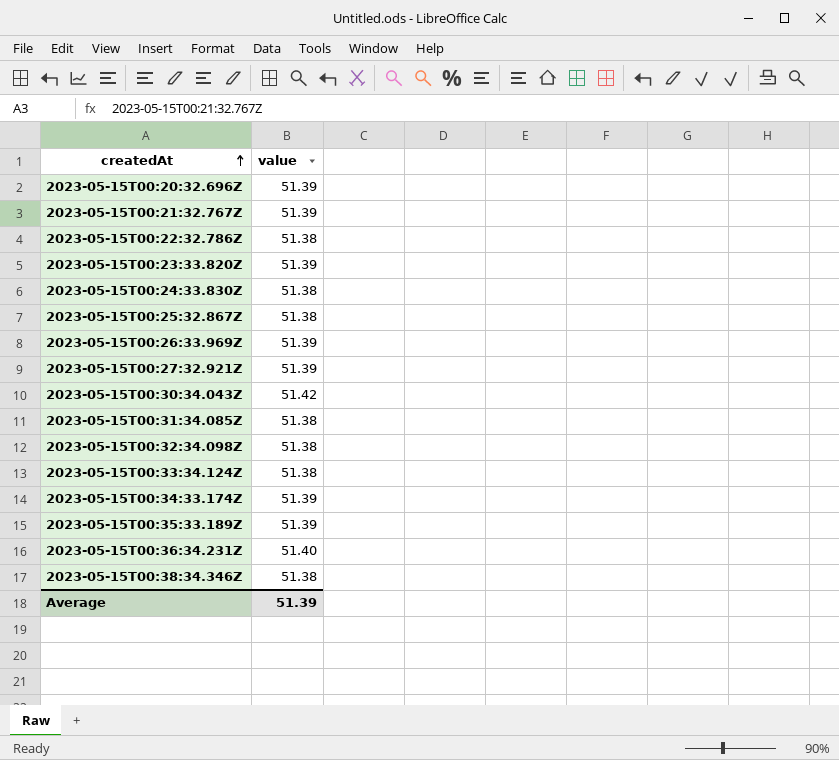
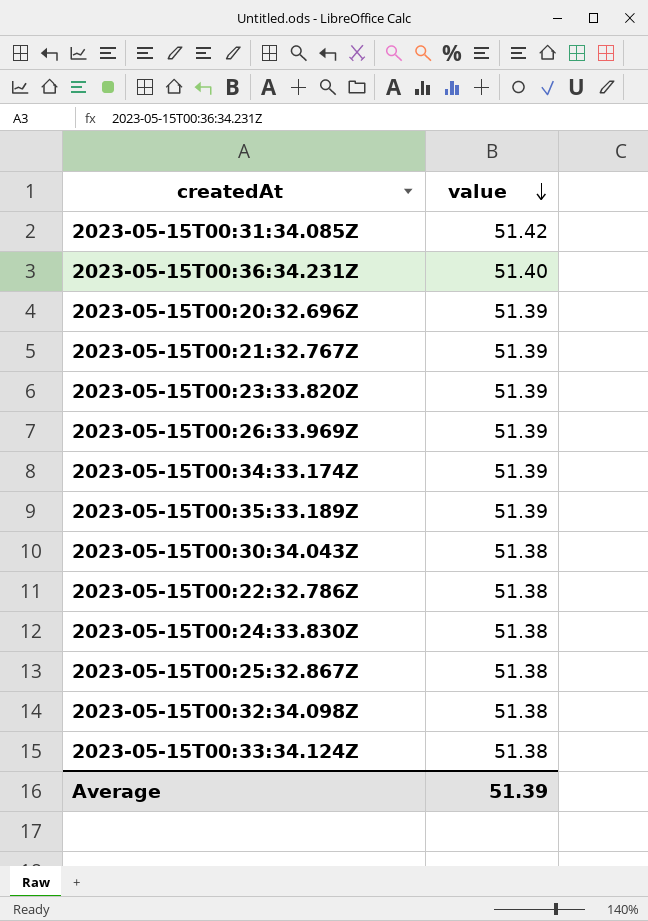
row order: createdAt ascending -> value descending
row 2023-05-15T00:27:32.921Z: 51.39 -> none
row 2023-05-15T00:38:34.346Z: 51.38 -> none
2023-05-15T00:31:34.085Z | value: 51.38 -> 51.42
2023-05-15T00:30:34.043Z | value: 51.42 -> 51.38

